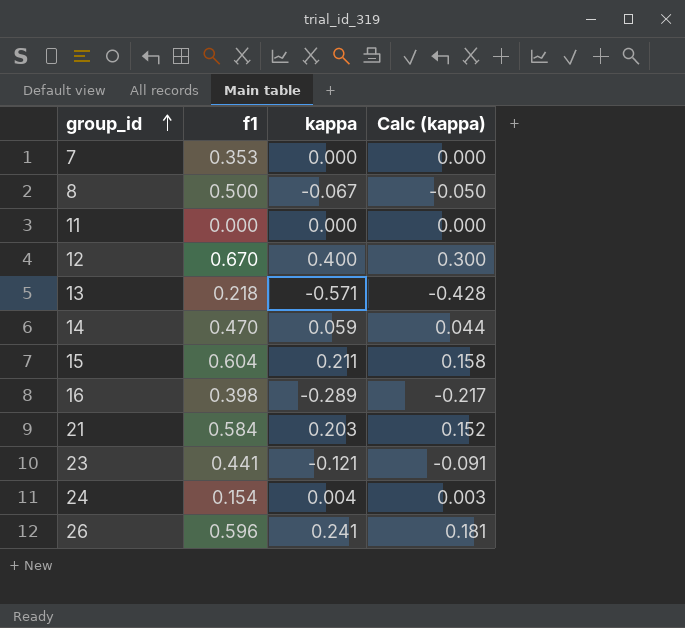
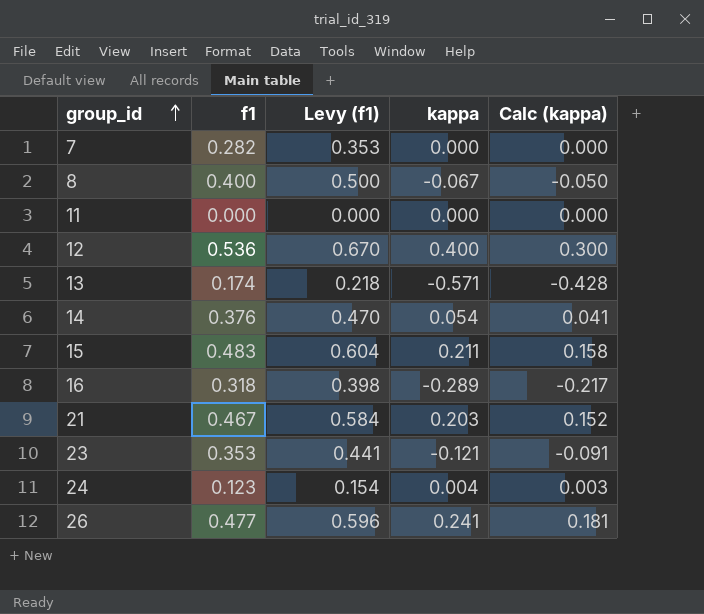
column Levy (f1) | formula: none -> [f1] * 1.25
7 | f1: 0.353 -> 0.282
8 | f1: 0.500 -> 0.400
12 | f1: 0.670 -> 0.536
13 | f1: 0.218 -> 0.174
14 | f1: 0.470 -> 0.376
14 | kappa: 0.059 -> 0.054
14 | Calc (kappa): 0.044 -> 0.041
15 | f1: 0.604 -> 0.483
16 | f1: 0.398 -> 0.318
21 | f1: 0.584 -> 0.467
23 | f1: 0.441 -> 0.353
24 | f1: 0.154 -> 0.123
26 | f1: 0.596 -> 0.477

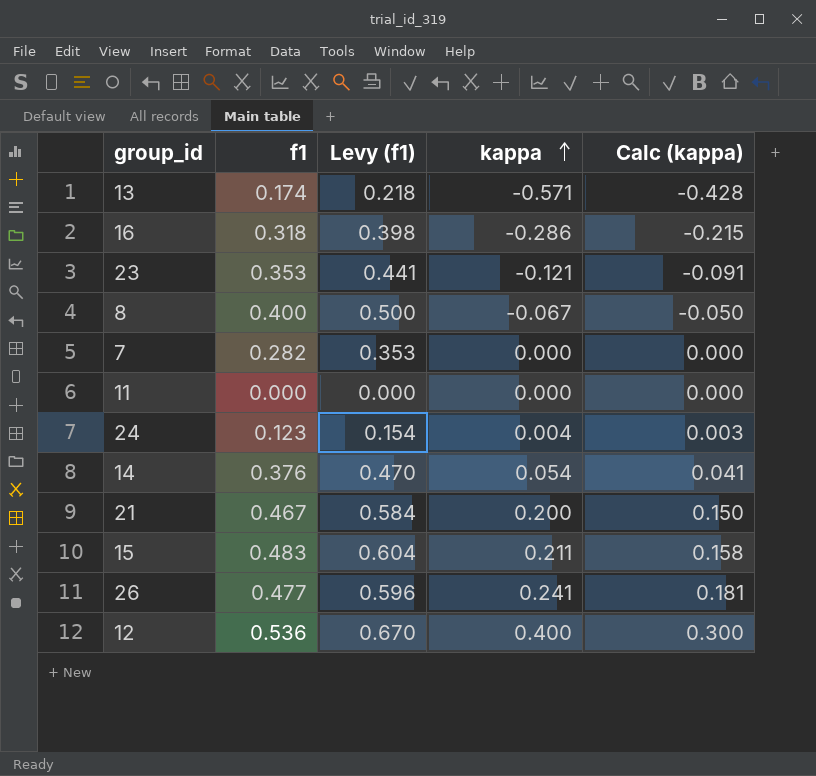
row order: group_id ascending -> kappa ascending
16 | kappa: -0.289 -> -0.286
16 | Calc (kappa): -0.217 -> -0.215
21 | kappa: 0.203 -> 0.200
21 | Calc (kappa): 0.152 -> 0.150

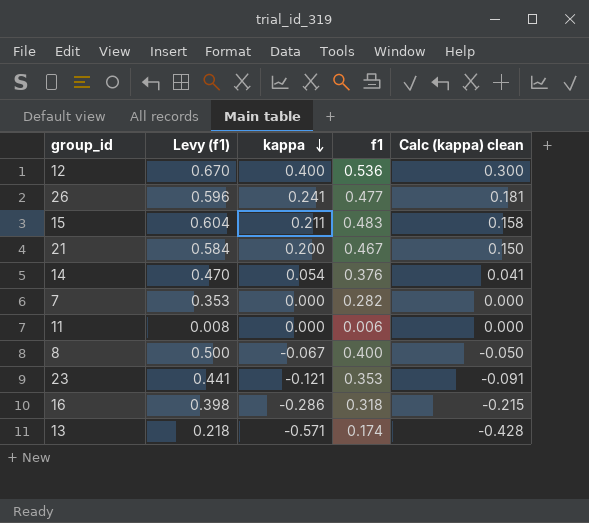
row order: kappa ascending -> kappa descending
column f1 | position: 2 -> 4
column name: Calc (kappa) -> Calc (kappa) clean
row 24: 0.123 | 0.154 | 0.004 | 0.003 -> none
11 | Levy (f1): 0.000 -> 0.008
11 | f1: 0.000 -> 0.006

